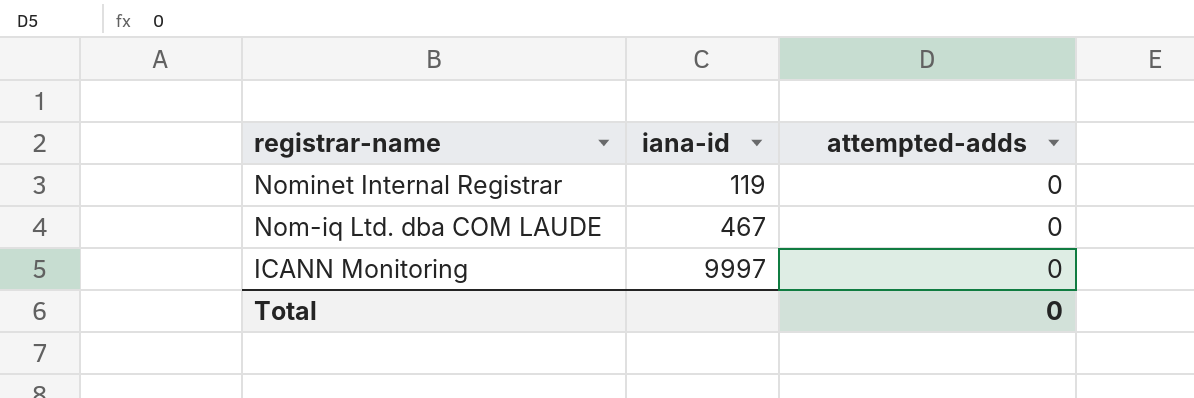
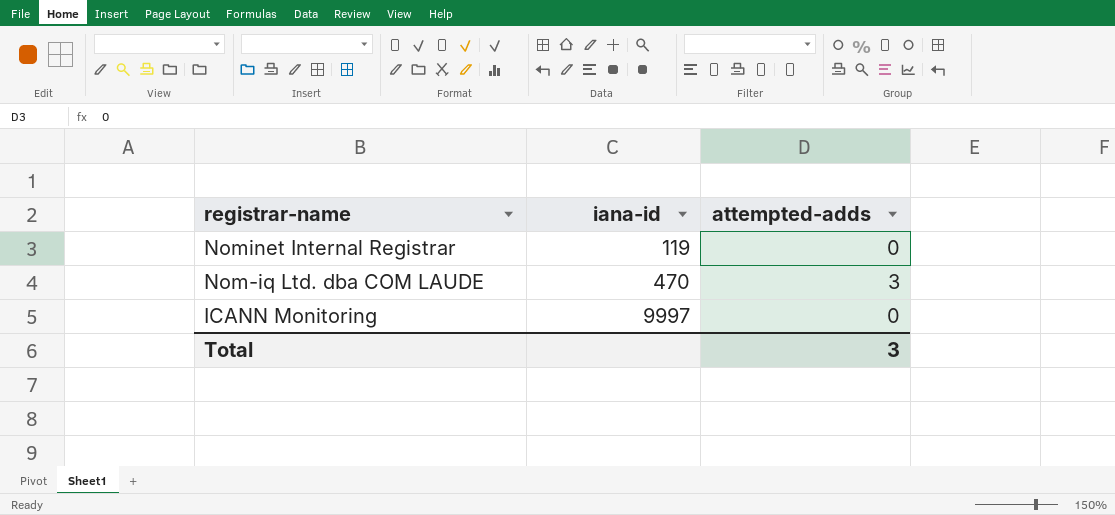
Nom-iq Ltd. dba COM LAUDE | iana-id: 467 -> 470
Nom-iq Ltd. dba COM LAUDE | attempted-adds: 0 -> 3
Total | attempted-adds: 0 -> 3

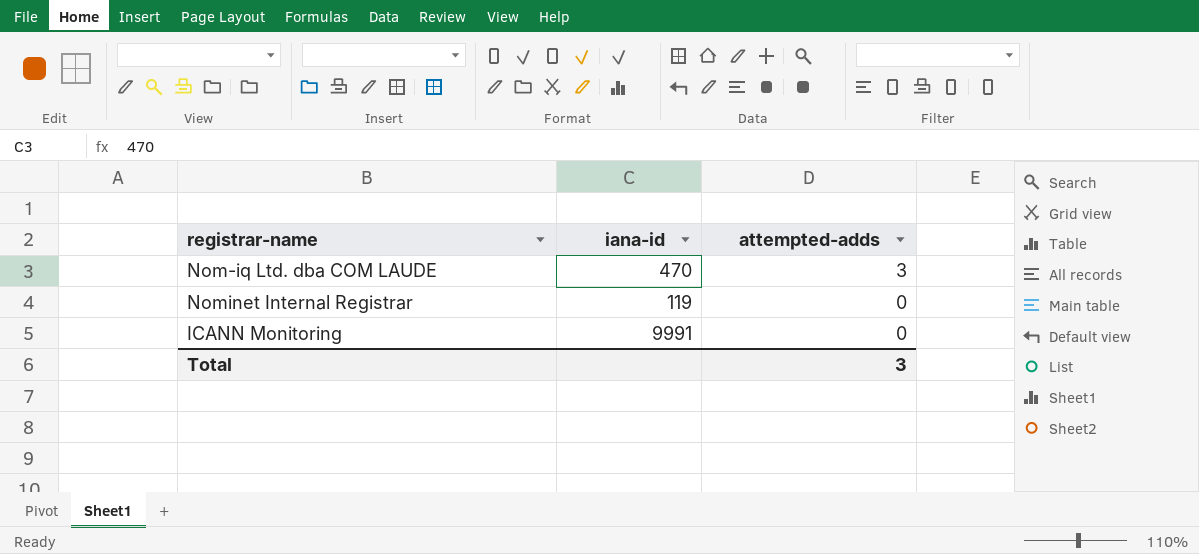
row order: registrar-name descending -> attempted-adds descending
ICANN Monitoring | iana-id: 9997 -> 9991

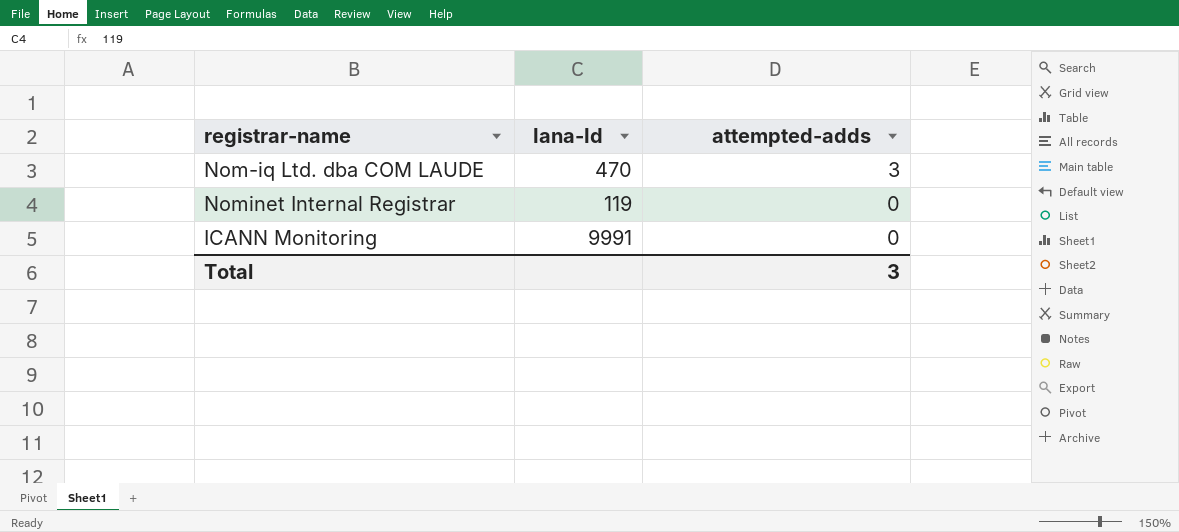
column name: iana-id -> Iana-Id

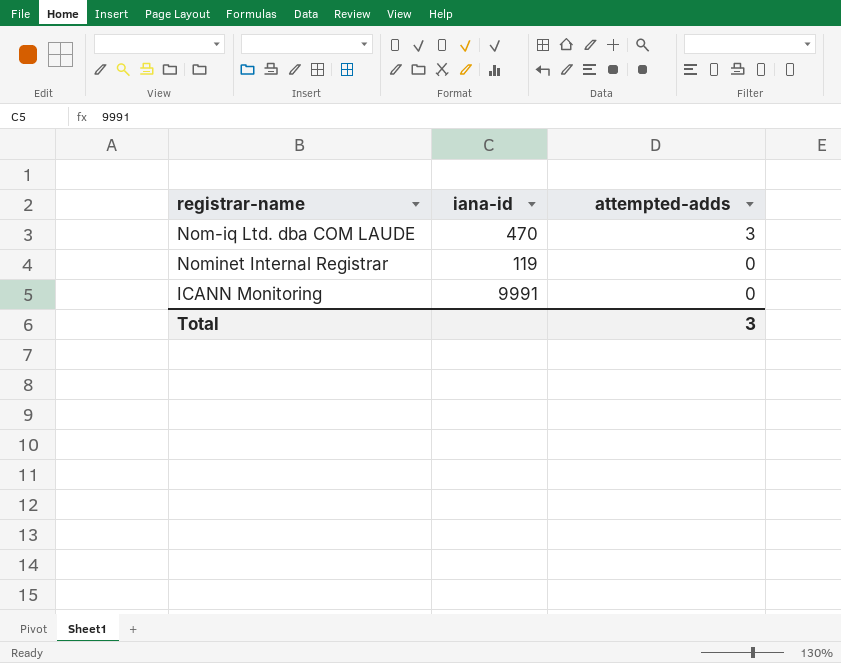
column name: Iana-Id -> iana-id

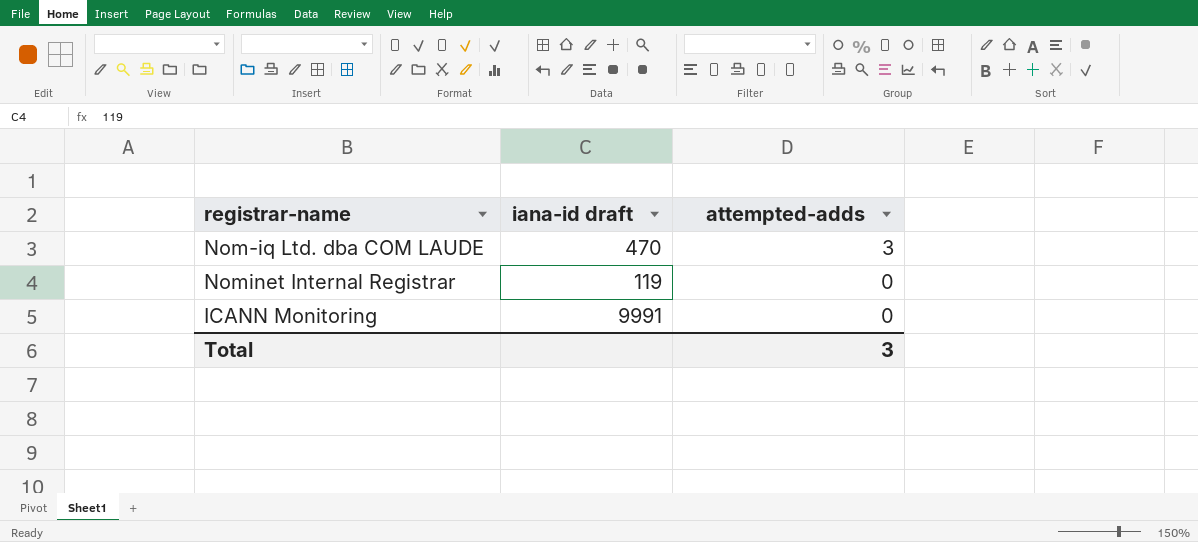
column name: iana-id -> iana-id draft

